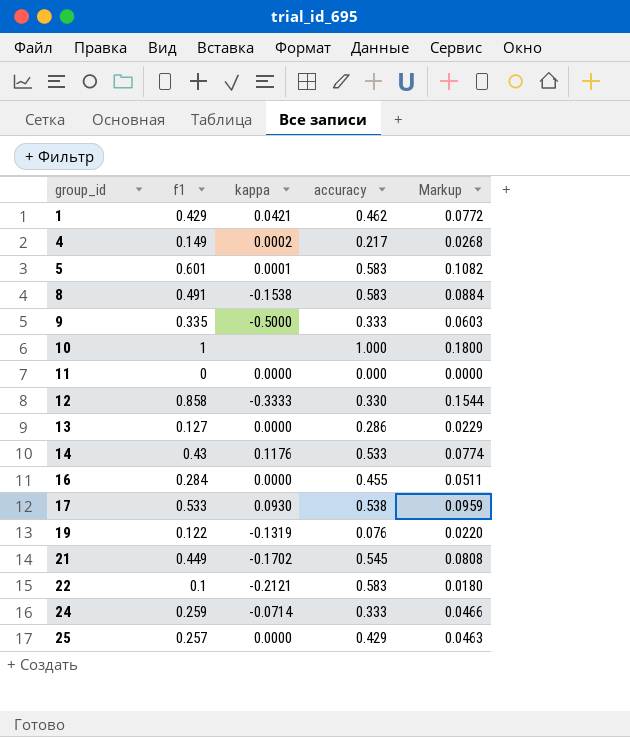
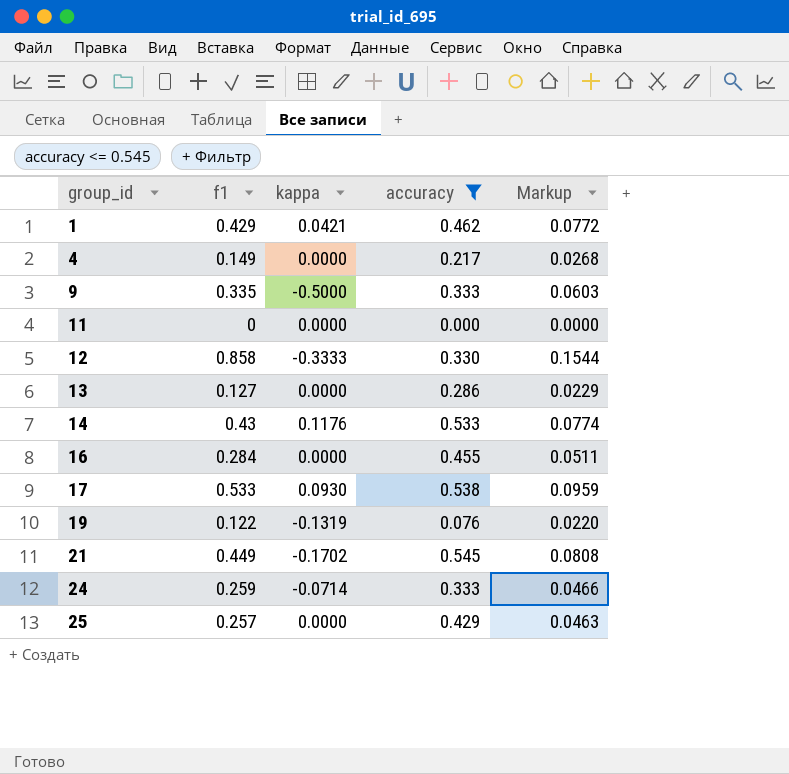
filter: none -> accuracy <= 0.545
4 | kappa: 0.0002 -> 0.0000

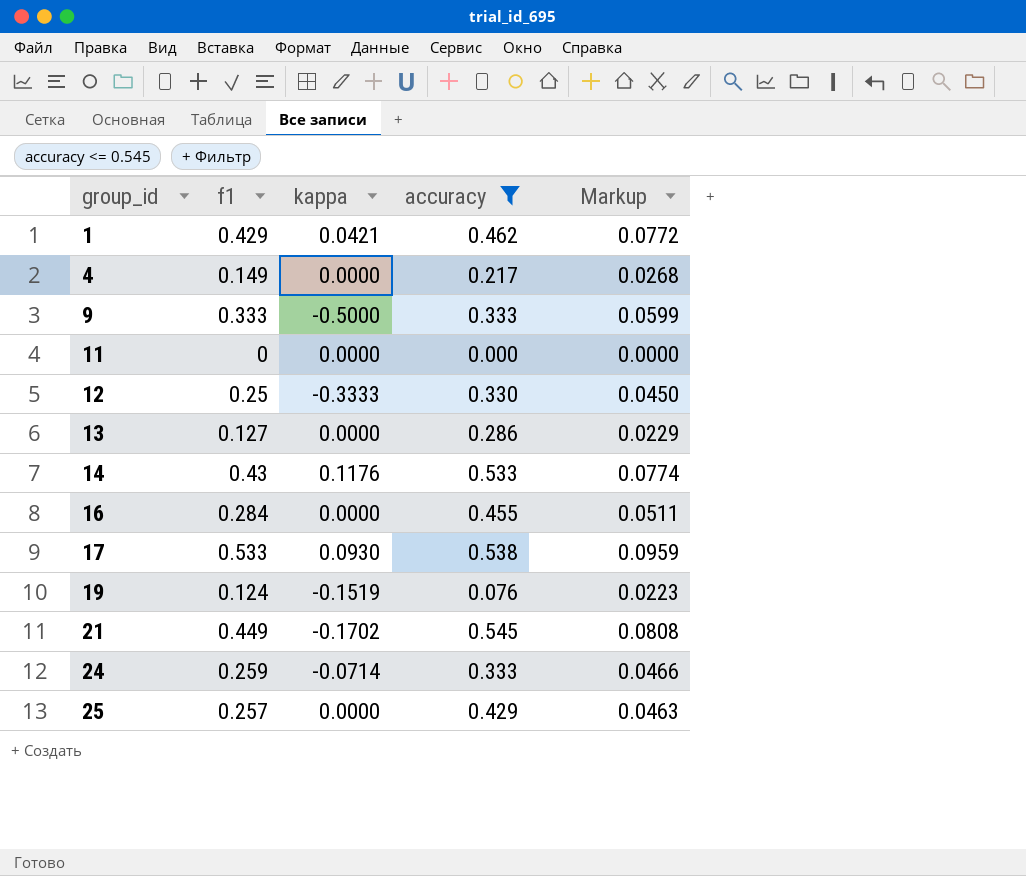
9 | f1: 0.335 -> 0.333
9 | Markup: 0.0603 -> 0.0599
12 | f1: 0.858 -> 0.25
12 | Markup: 0.1544 -> 0.0450
19 | f1: 0.122 -> 0.124
19 | kappa: -0.1319 -> -0.1519
19 | Markup: 0.0220 -> 0.0223

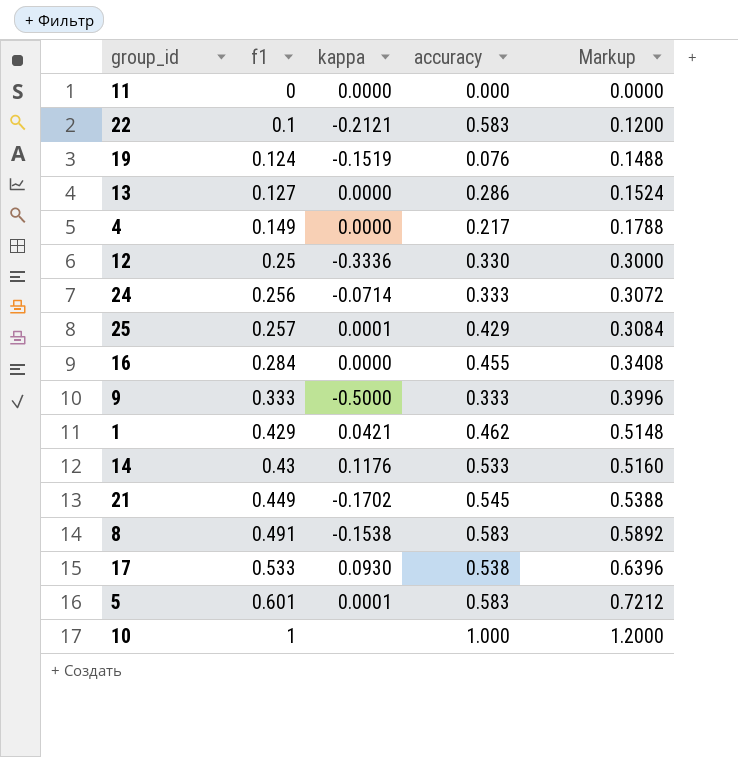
filter: accuracy <= 0.545 -> none
row order: group_id ascending -> f1 ascending
column Markup | formula: [f1] * 0.18 -> [f1] * 1.2
12 | kappa: -0.3333 -> -0.3336
24 | f1: 0.259 -> 0.256
25 | kappa: 0.0000 -> 0.0001

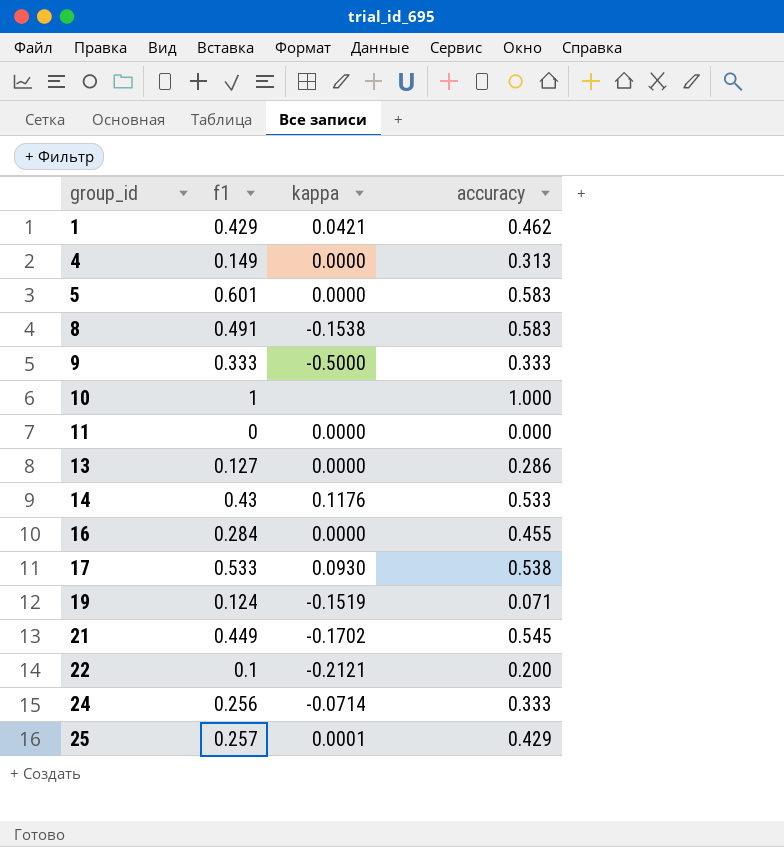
row order: f1 ascending -> group_id ascending
column Markup | formula: [f1] * 1.2 -> none
row 12: 0.25 | -0.3336 | 0.330 | 0.3000 -> none
4 | accuracy: 0.217 -> 0.313
5 | kappa: 0.0001 -> 0.0000
19 | accuracy: 0.076 -> 0.071
22 | accuracy: 0.583 -> 0.200

